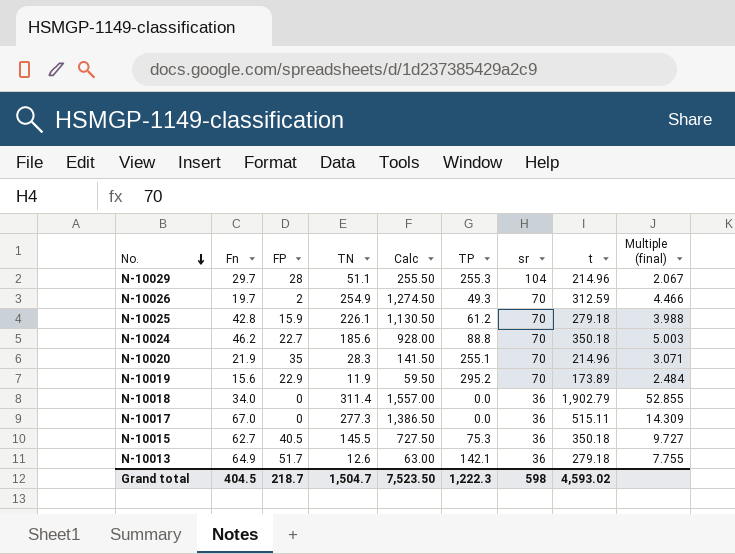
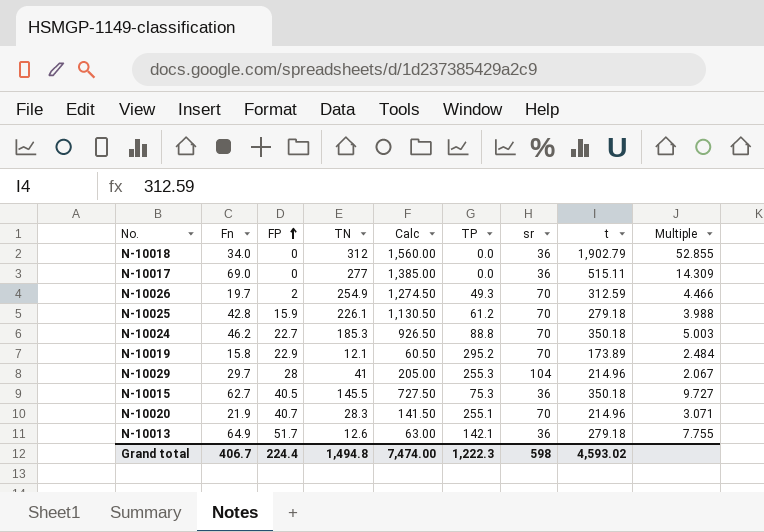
row order: No. descending -> FP ascending
column name: Multiple (final) -> Multiple
N-10018 | TN: 311.4 -> 312
N-10018 | Calc: 1,557.00 -> 1,560.00
N-10017 | Fn: 67.0 -> 69.0
N-10017 | TN: 277.3 -> 277
N-10017 | Calc: 1,386.50 -> 1,385.00
N-10024 | TN: 185.6 -> 185.3
N-10024 | Calc: 928.00 -> 926.50
N-10019 | Fn: 15.6 -> 15.8
N-10019 | TN: 11.9 -> 12.1
N-10019 | Calc: 59.50 -> 60.50
N-10029 | TN: 51.1 -> 41
N-10029 | Calc: 255.50 -> 205.00
N-10020 | FP: 35 -> 40.7
Grand total | Fn: 404.5 -> 406.7
Grand total | FP: 218.7 -> 224.4
Grand total | TN: 1,504.7 -> 1,494.8
Grand total | Calc: 7,523.50 -> 7,474.00

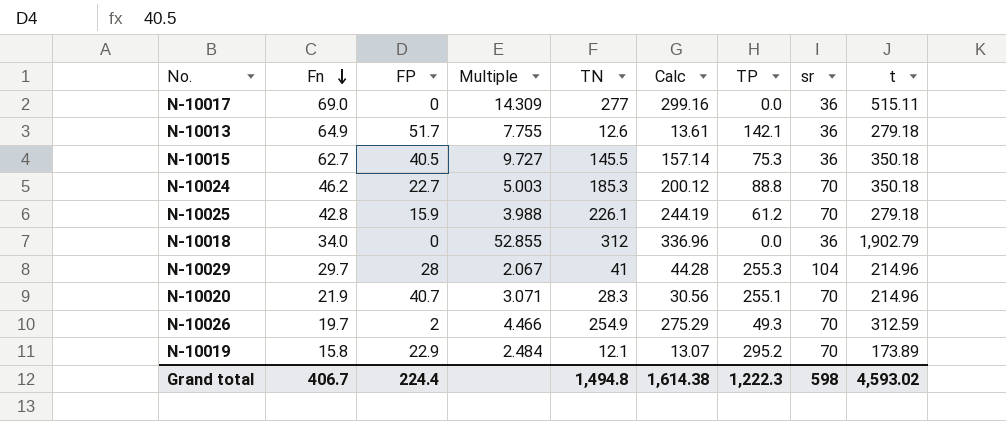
row order: FP ascending -> Fn descending
column Multiple | position: 9 -> 4
column Calc | formula: [TN] * 5 -> [TN] * 1.08
Grand total | Calc: 7,474.00 -> 1,614.38

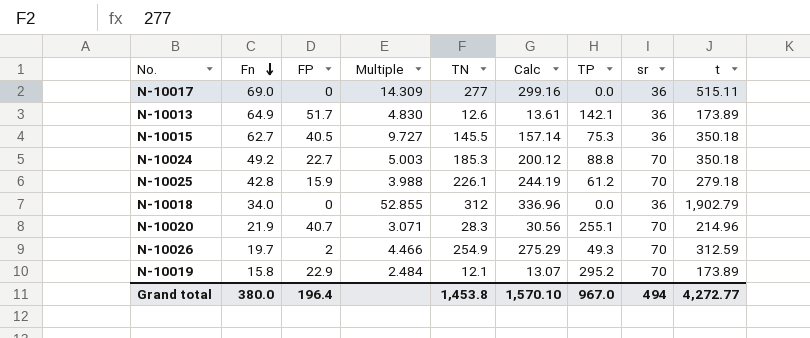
row N-10029: 29.7 | 28 | 2.067 | 41 | 44.28 | 255.3 | 104 | 214.96 -> none
N-10013 | Multiple: 7.755 -> 4.830
N-10013 | t: 279.18 -> 173.89
N-10024 | Fn: 46.2 -> 49.2
Grand total | Fn: 406.7 -> 380.0
Grand total | FP: 224.4 -> 196.4
Grand total | TN: 1,494.8 -> 1,453.8
Grand total | Calc: 1,614.38 -> 1,570.10
Grand total | TP: 1,222.3 -> 967.0
Grand total | sr: 598 -> 494
Grand total | t: 4,593.02 -> 4,272.77

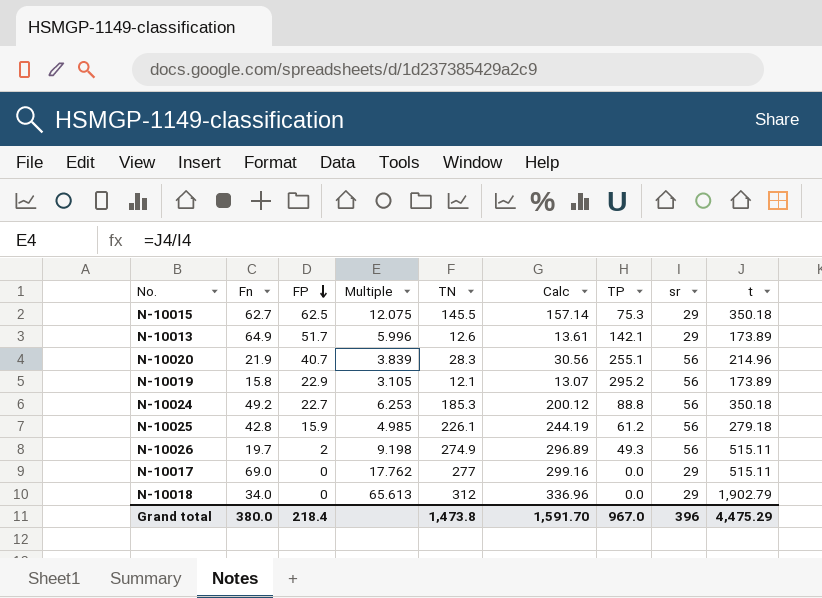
row order: Fn descending -> FP descending
N-10015 | FP: 40.5 -> 62.5
N-10015 | Multiple: 9.727 -> 12.075
N-10015 | sr: 36 -> 29
N-10013 | Multiple: 4.830 -> 5.996
N-10013 | sr: 36 -> 29
N-10020 | Multiple: 3.071 -> 3.839
N-10020 | sr: 70 -> 56
N-10019 | Multiple: 2.484 -> 3.105
N-10019 | sr: 70 -> 56
N-10024 | Multiple: 5.003 -> 6.253
N-10024 | sr: 70 -> 56
N-10025 | Multiple: 3.988 -> 4.985
N-10025 | sr: 70 -> 56
N-10026 | Multiple: 4.466 -> 9.198
N-10026 | TN: 254.9 -> 274.9
N-10026 | Calc: 275.29 -> 296.89
N-10026 | sr: 70 -> 56
N-10026 | t: 312.59 -> 515.11
N-10017 | Multiple: 14.309 -> 17.762
N-10017 | sr: 36 -> 29
N-10018 | Multiple: 52.855 -> 65.613
N-10018 | sr: 36 -> 29
Grand total | FP: 196.4 -> 218.4
Grand total | TN: 1,453.8 -> 1,473.8
Grand total | Calc: 1,570.10 -> 1,591.70
Grand total | sr: 494 -> 396
Grand total | t: 4,272.77 -> 4,475.29

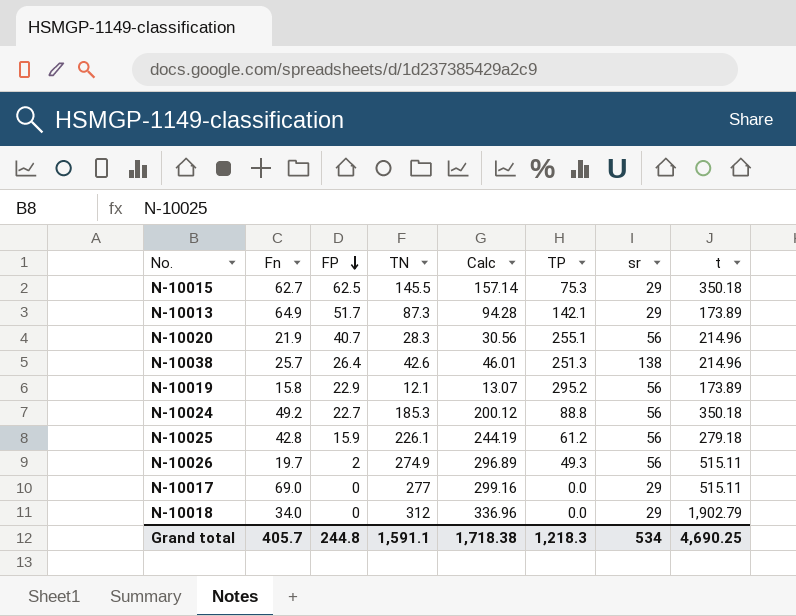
column Multiple | formula: [t] / [sr] -> none
N-10013 | TN: 12.6 -> 87.3
N-10013 | Calc: 13.61 -> 94.28
row N-10038: none -> 25.7 | 26.4 | 42.6 | 46.01 | 251.3 | 138 | 214.96
Grand total | Fn: 380.0 -> 405.7
Grand total | FP: 218.4 -> 244.8
Grand total | TN: 1,473.8 -> 1,591.1
Grand total | Calc: 1,591.70 -> 1,718.38
Grand total | TP: 967.0 -> 1,218.3
Grand total | sr: 396 -> 534
Grand total | t: 4,475.29 -> 4,690.25

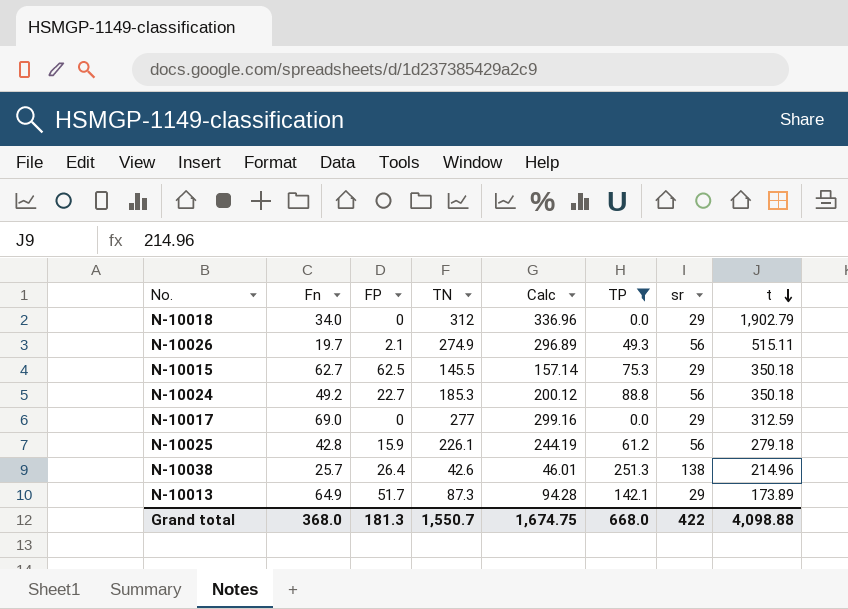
filter: none -> TP <= 251.3
row order: FP descending -> t descending
N-10026 | FP: 2 -> 2.1
N-10017 | t: 515.11 -> 312.59
Grand total | Fn: 405.7 -> 368.0
Grand total | FP: 244.8 -> 181.3
Grand total | TN: 1,591.1 -> 1,550.7
Grand total | Calc: 1,718.38 -> 1,674.75
Grand total | TP: 1,218.3 -> 668.0
Grand total | sr: 534 -> 422
Grand total | t: 4,690.25 -> 4,098.88

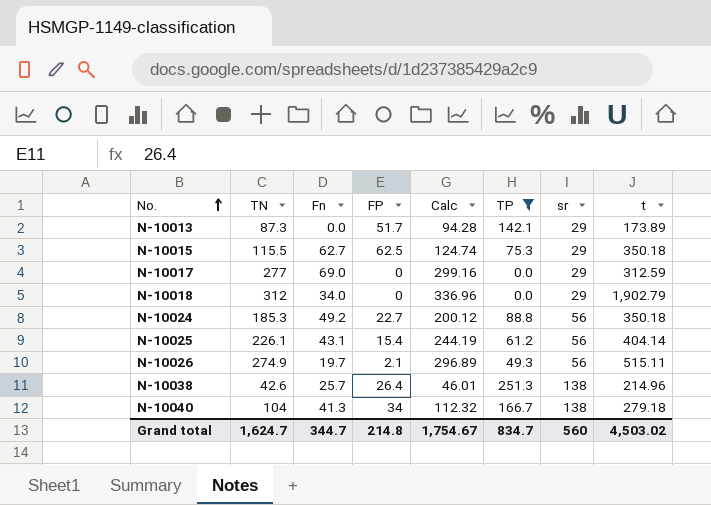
row order: t descending -> No. ascending
column TN | position: 4 -> 2
N-10013 | Fn: 64.9 -> 0.0
N-10015 | TN: 145.5 -> 115.5
N-10015 | Calc: 157.14 -> 124.74
N-10025 | Fn: 42.8 -> 43.1
N-10025 | FP: 15.9 -> 15.4
N-10025 | t: 279.18 -> 404.14
row N-10040: none -> 104 | 41.3 | 34 | 112.32 | 166.7 | 138 | 279.18
Grand total | TN: 1,550.7 -> 1,624.7
Grand total | Fn: 368.0 -> 344.7
Grand total | FP: 181.3 -> 214.8
Grand total | Calc: 1,674.75 -> 1,754.67
Grand total | TP: 668.0 -> 834.7
Grand total | sr: 422 -> 560
Grand total | t: 4,098.88 -> 4,503.02

